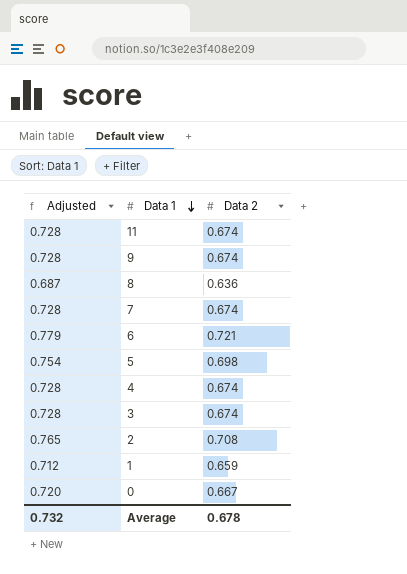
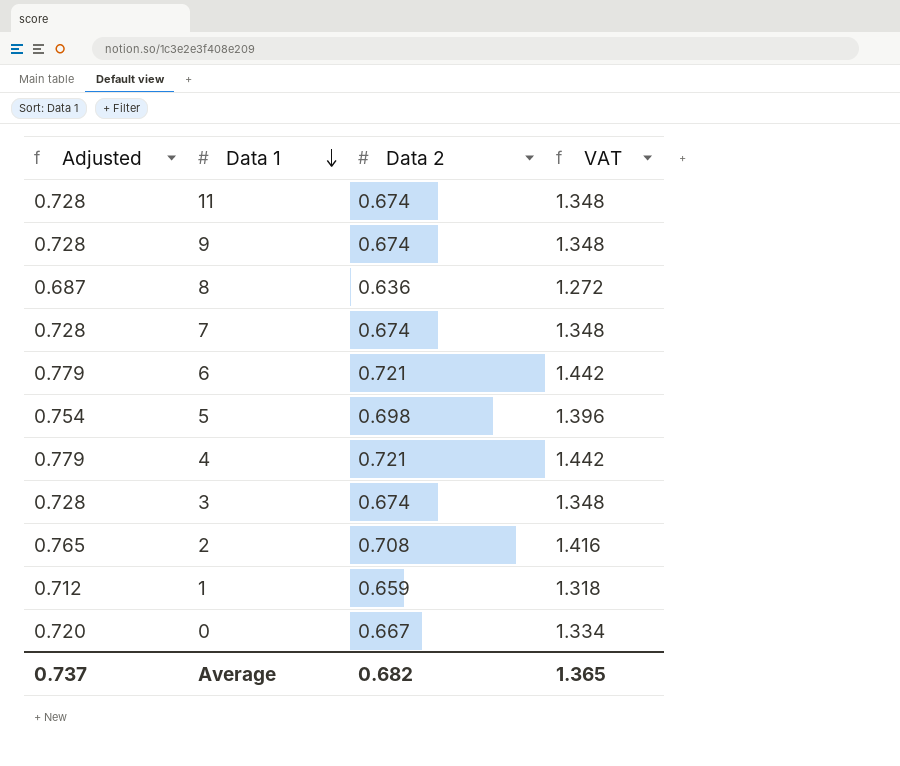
column VAT | formula: none -> [Data 2] * 2
4 | Adjusted: 0.728 -> 0.779
4 | Data 2: 0.674 -> 0.721
Average | Adjusted: 0.732 -> 0.737
Average | Data 2: 0.678 -> 0.682

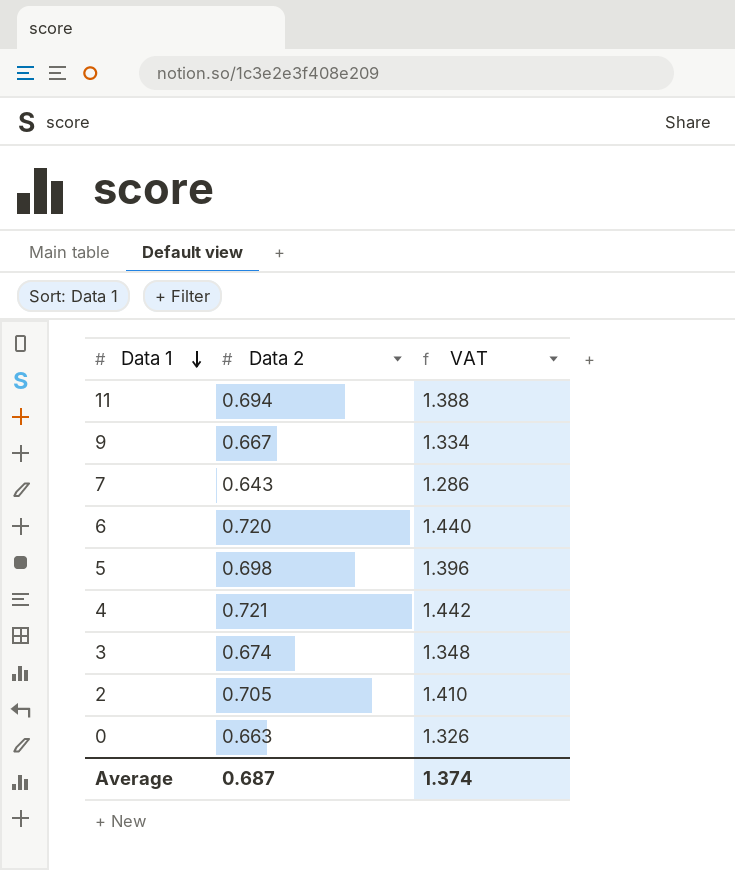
column Adjusted | formula: [Data 2] * 1.08 -> none
row 8: 0.687 | 0.636 | 1.272 -> none
row 1: 0.712 | 0.659 | 1.318 -> none
11 | Data 2: 0.674 -> 0.694
11 | VAT: 1.348 -> 1.388
9 | Data 2: 0.674 -> 0.667
9 | VAT: 1.348 -> 1.334
7 | Data 2: 0.674 -> 0.643
7 | VAT: 1.348 -> 1.286
6 | Data 2: 0.721 -> 0.720
6 | VAT: 1.442 -> 1.440
2 | Data 2: 0.708 -> 0.705
2 | VAT: 1.416 -> 1.410
0 | Data 2: 0.667 -> 0.663
0 | VAT: 1.334 -> 1.326
Average | Data 2: 0.682 -> 0.687
Average | VAT: 1.365 -> 1.374

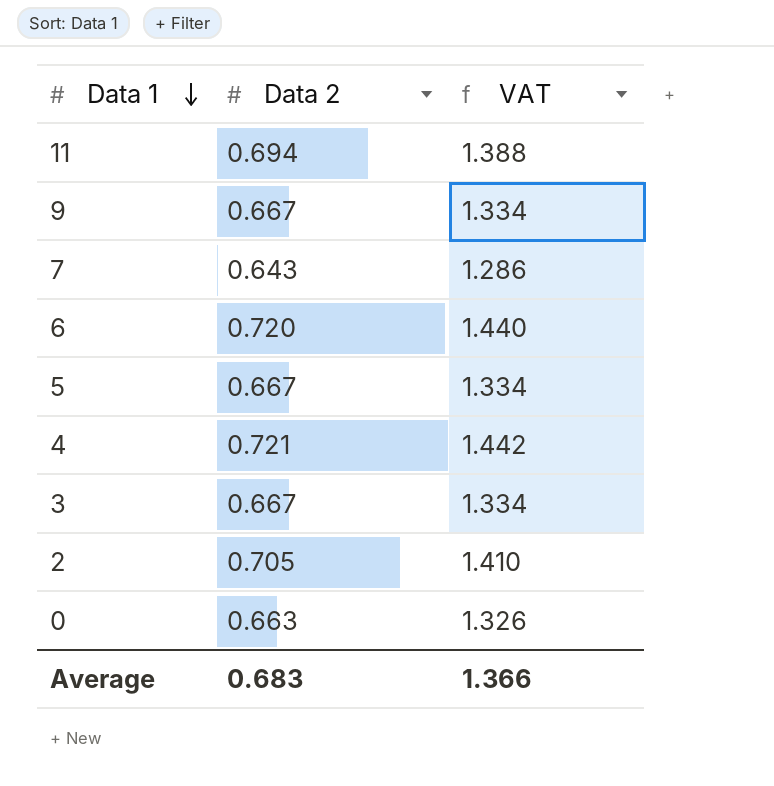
5 | Data 2: 0.698 -> 0.667
5 | VAT: 1.396 -> 1.334
3 | Data 2: 0.674 -> 0.667
3 | VAT: 1.348 -> 1.334
Average | Data 2: 0.687 -> 0.683
Average | VAT: 1.374 -> 1.366

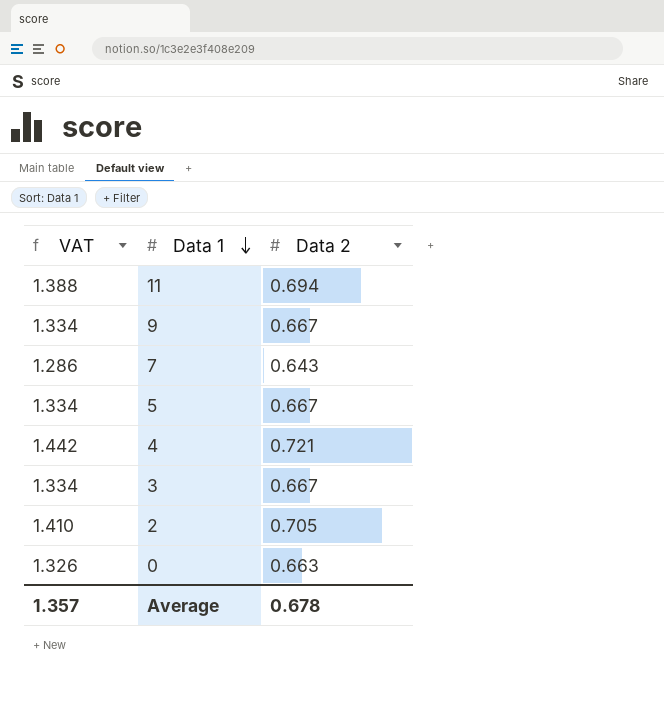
column VAT | position: 3 -> 1
row 6: 0.720 | 1.440 -> none
Average | VAT: 1.366 -> 1.357
Average | Data 2: 0.683 -> 0.678

